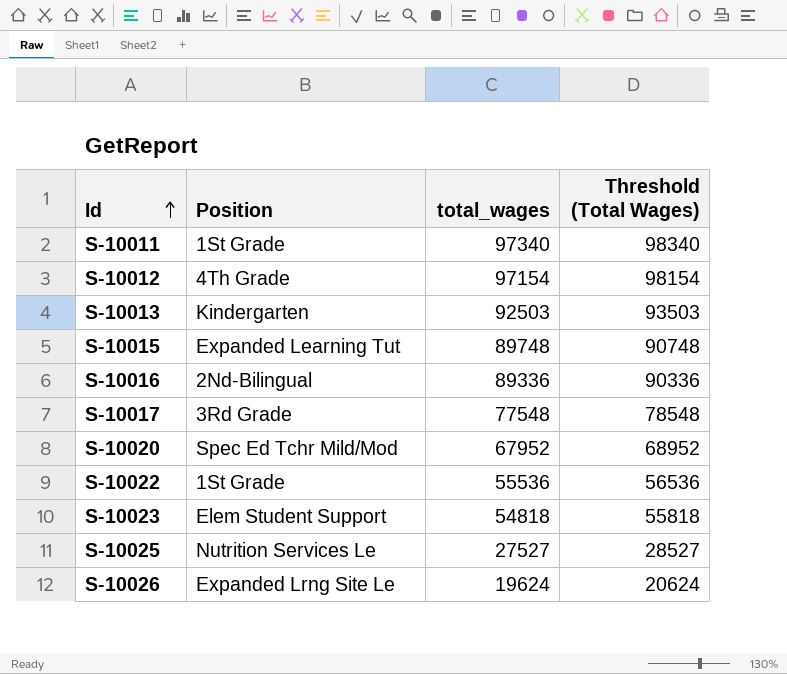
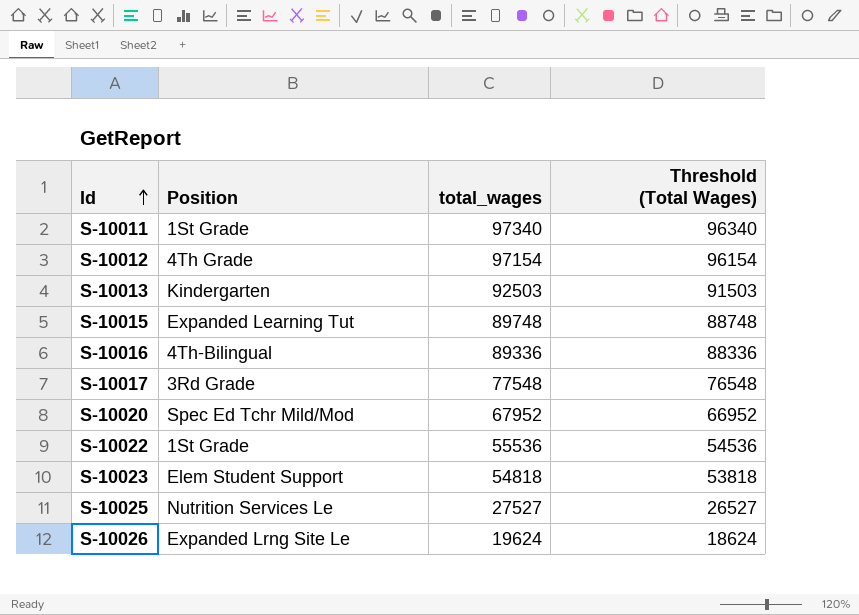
column Threshold (Total Wages) | formula: [total_wages] + 1000 -> [total_wages] - 1000
S-10016 | Position: 2Nd-Bilingual -> 4Th-Bilingual

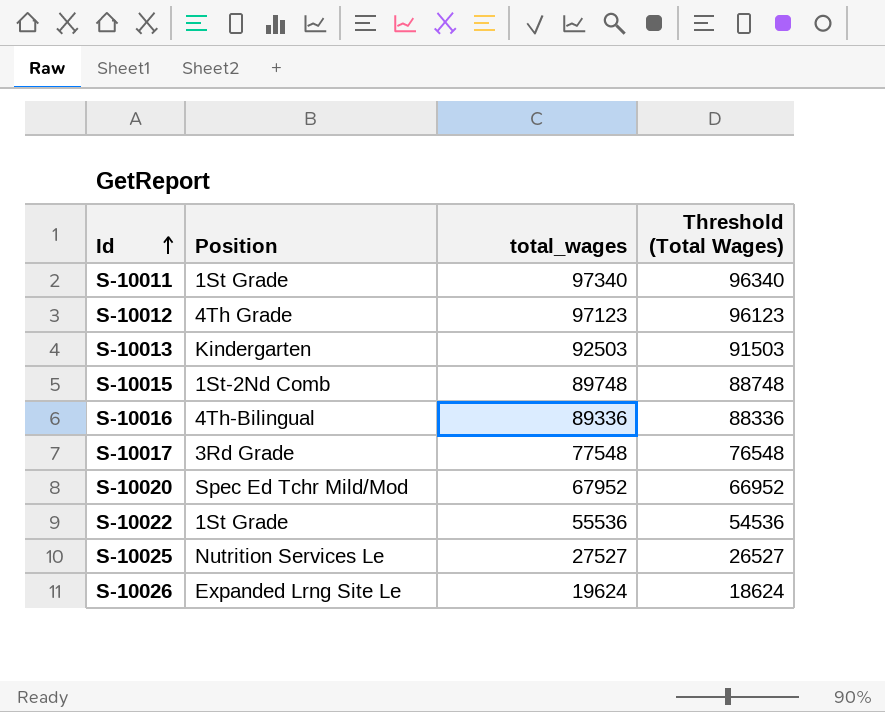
row S-10023: Elem Student Support | 54818 | 53818 -> none
S-10012 | total_wages: 97154 -> 97123
S-10012 | Threshold (Total Wages): 96154 -> 96123
S-10015 | Position: Expanded Learning Tut -> 1St-2Nd Comb

